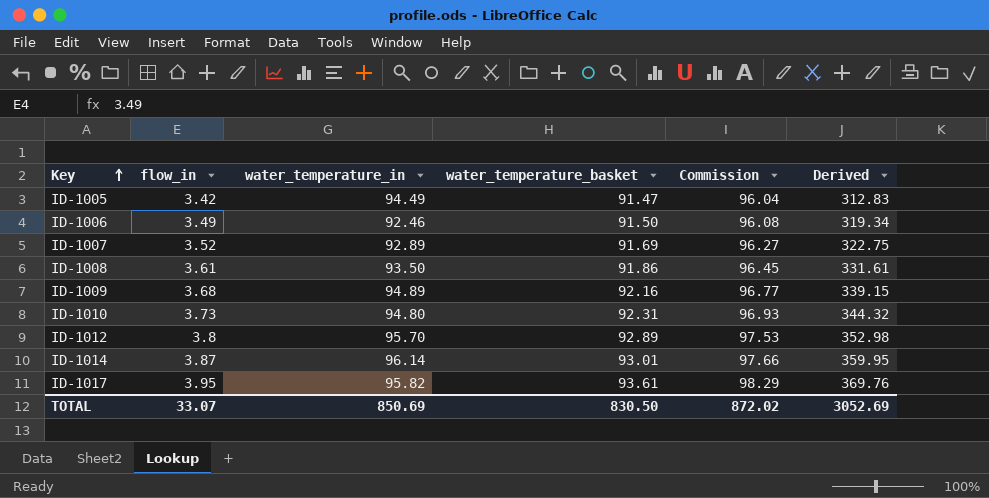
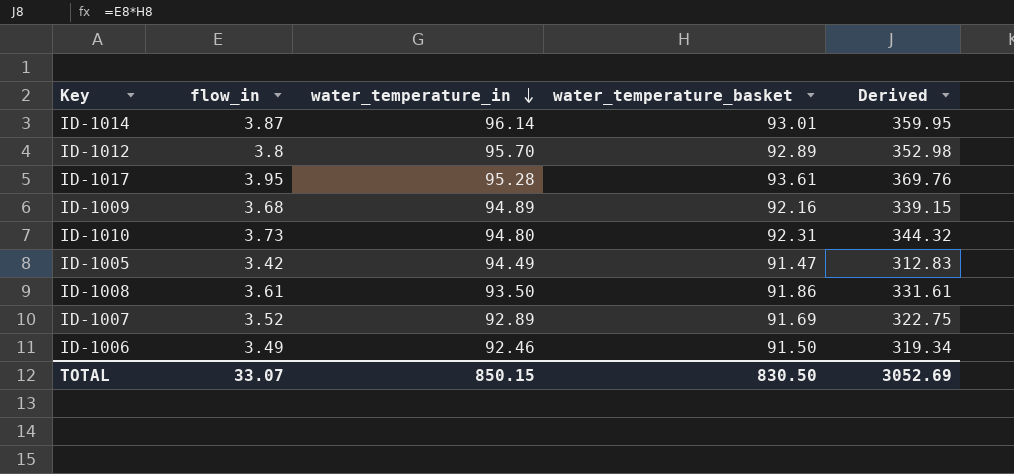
row order: Key ascending -> water_temperature_in descending
column Commission | formula: [water_temperature_basket] * 1.05 -> none
ID-1017 | water_temperature_in: 95.82 -> 95.28
TOTAL | water_temperature_in: 850.69 -> 850.15

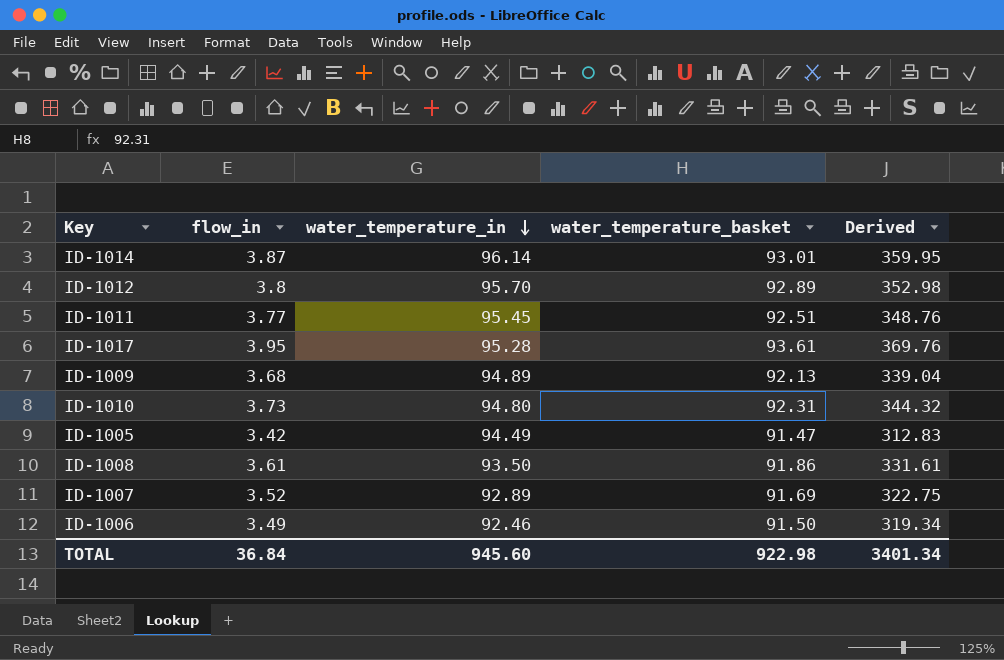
row ID-1011: none -> 3.77 | 95.45 | 92.51 | 348.76
ID-1009 | water_temperature_basket: 92.16 -> 92.13
ID-1009 | Derived: 339.15 -> 339.04
TOTAL | flow_in: 33.07 -> 36.84
TOTAL | water_temperature_in: 850.15 -> 945.60
TOTAL | water_temperature_basket: 830.50 -> 922.98
TOTAL | Derived: 3052.69 -> 3401.34

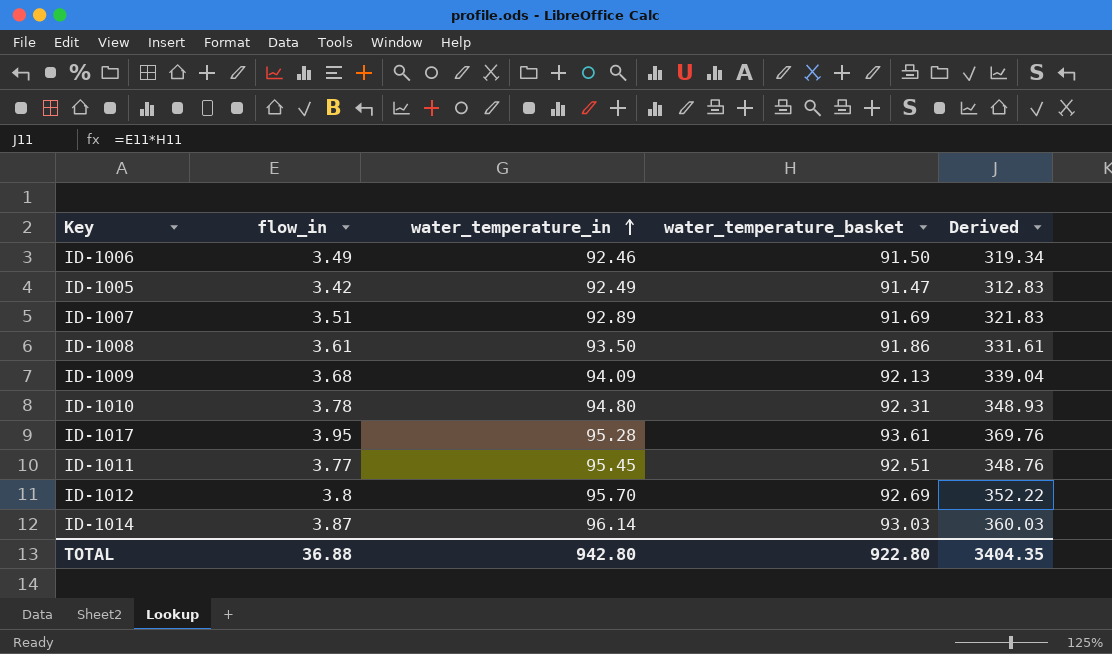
row order: water_temperature_in descending -> water_temperature_in ascending
ID-1005 | water_temperature_in: 94.49 -> 92.49
ID-1007 | flow_in: 3.52 -> 3.51
ID-1007 | Derived: 322.75 -> 321.83
ID-1009 | water_temperature_in: 94.89 -> 94.09
ID-1010 | flow_in: 3.73 -> 3.78
ID-1010 | Derived: 344.32 -> 348.93
ID-1012 | water_temperature_basket: 92.89 -> 92.69
ID-1012 | Derived: 352.98 -> 352.22
ID-1014 | water_temperature_basket: 93.01 -> 93.03
ID-1014 | Derived: 359.95 -> 360.03
TOTAL | flow_in: 36.84 -> 36.88
TOTAL | water_temperature_in: 945.60 -> 942.80
TOTAL | water_temperature_basket: 922.98 -> 922.80
TOTAL | Derived: 3401.34 -> 3404.35

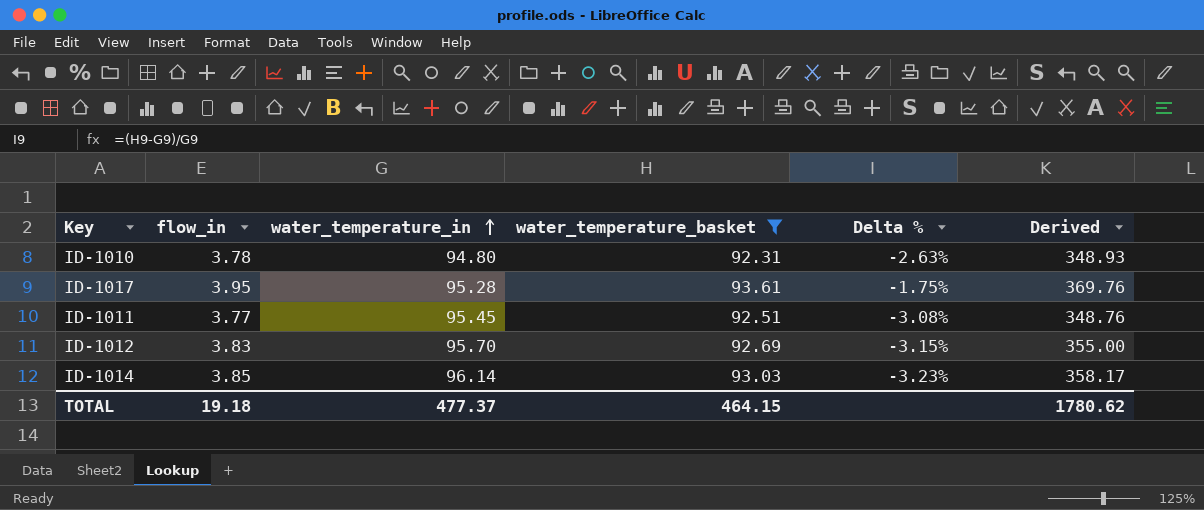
filter: none -> water_temperature_basket >= 92.31
column Delta % | formula: none -> ([water_temperature_basket] - [water_temperature_in]) / [water_temperature_in]
ID-1012 | flow_in: 3.8 -> 3.83
ID-1012 | Derived: 352.22 -> 355.00
ID-1014 | flow_in: 3.87 -> 3.85
ID-1014 | Derived: 360.03 -> 358.17
TOTAL | flow_in: 36.88 -> 19.18
TOTAL | water_temperature_in: 942.80 -> 477.37
TOTAL | water_temperature_basket: 922.80 -> 464.15
TOTAL | Derived: 3404.35 -> 1780.62

